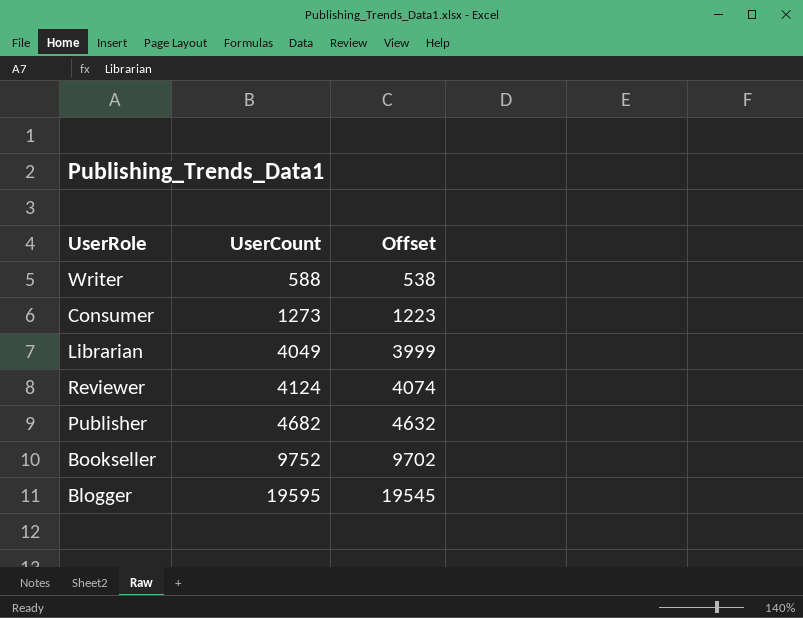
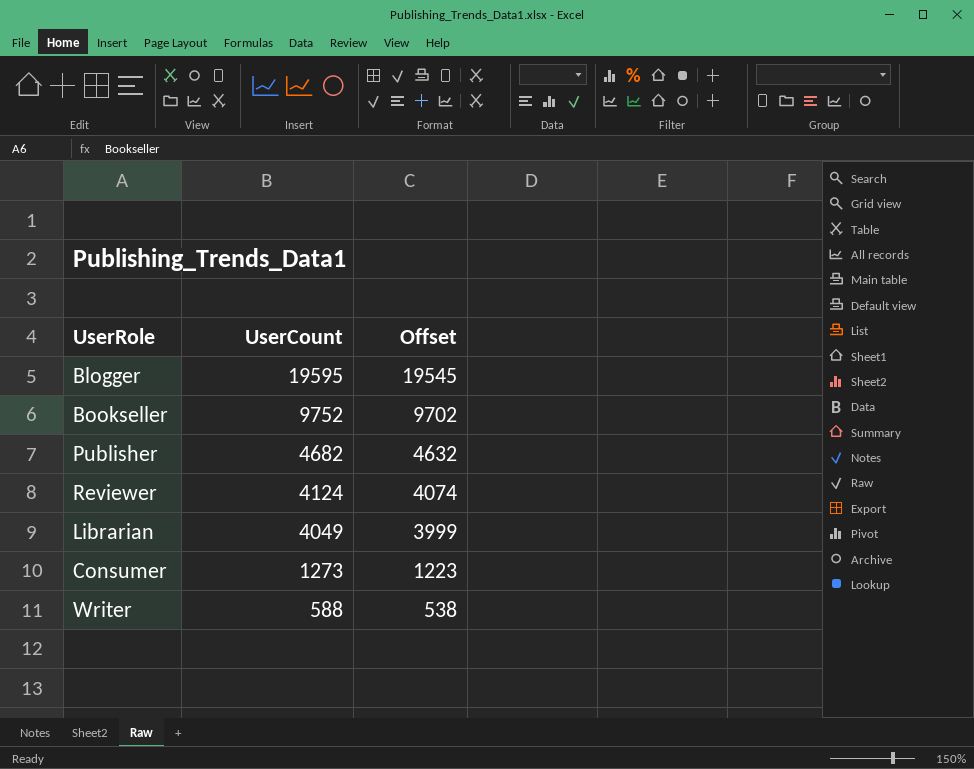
row order: UserCount ascending -> UserCount descending

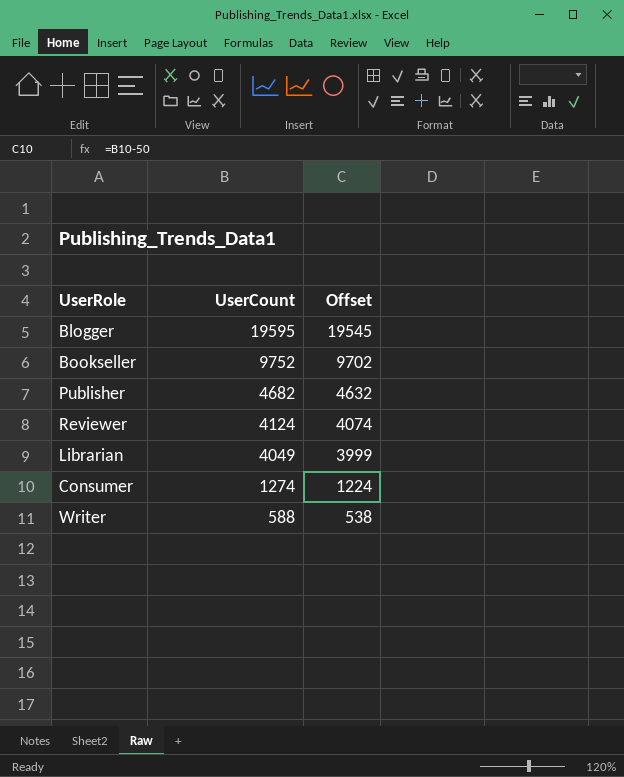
Consumer | UserCount: 1273 -> 1274
Consumer | Offset: 1223 -> 1224

